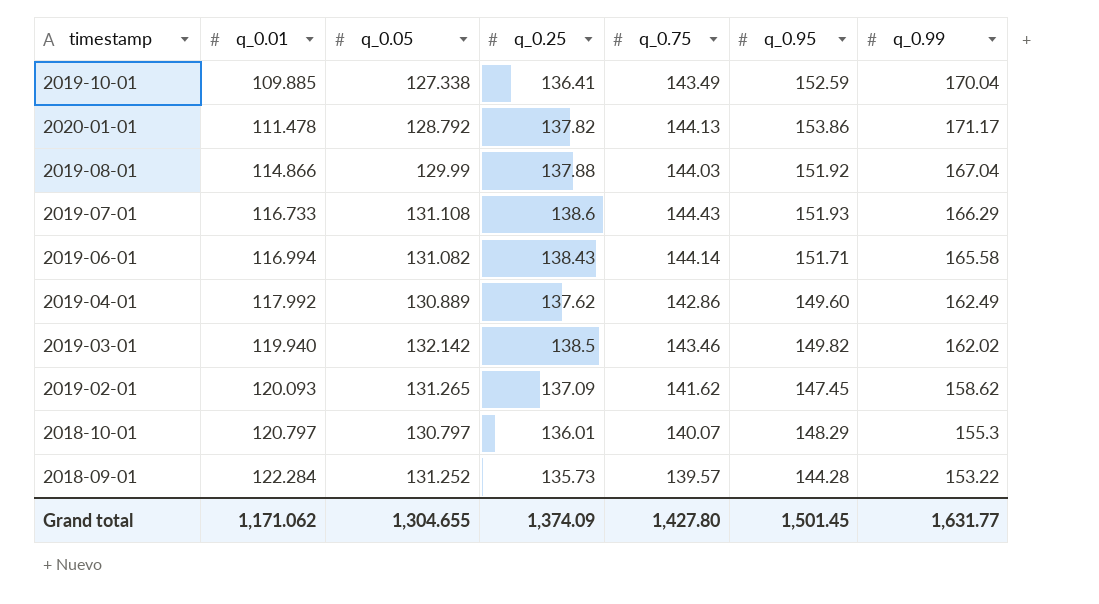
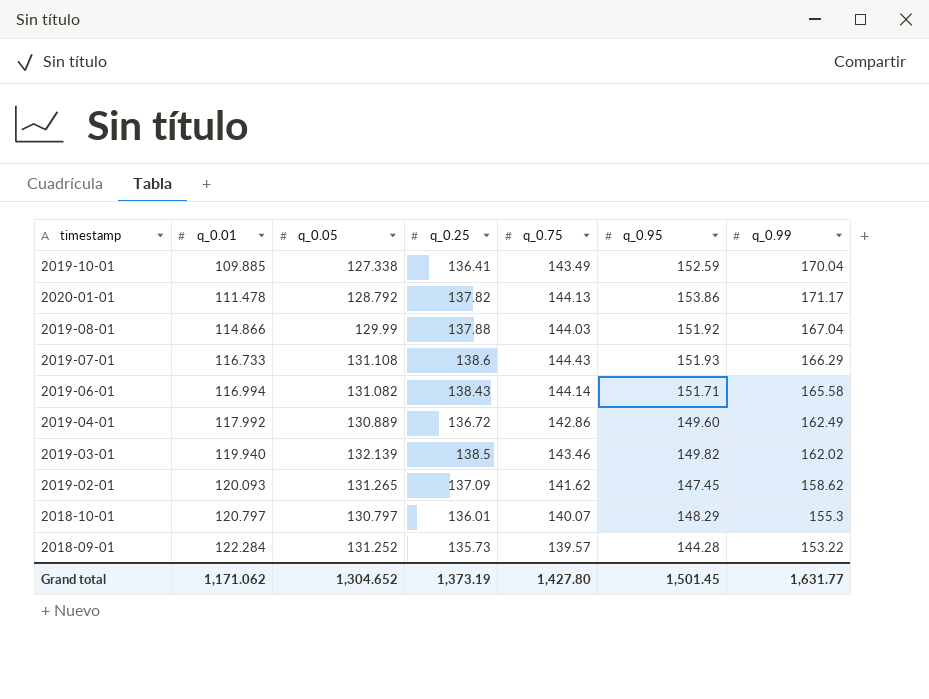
2019-04-01 | q_0.25: 137.62 -> 136.72
2019-03-01 | q_0.05: 132.142 -> 132.139
Grand total | q_0.05: 1,304.655 -> 1,304.652
Grand total | q_0.25: 1,374.09 -> 1,373.19

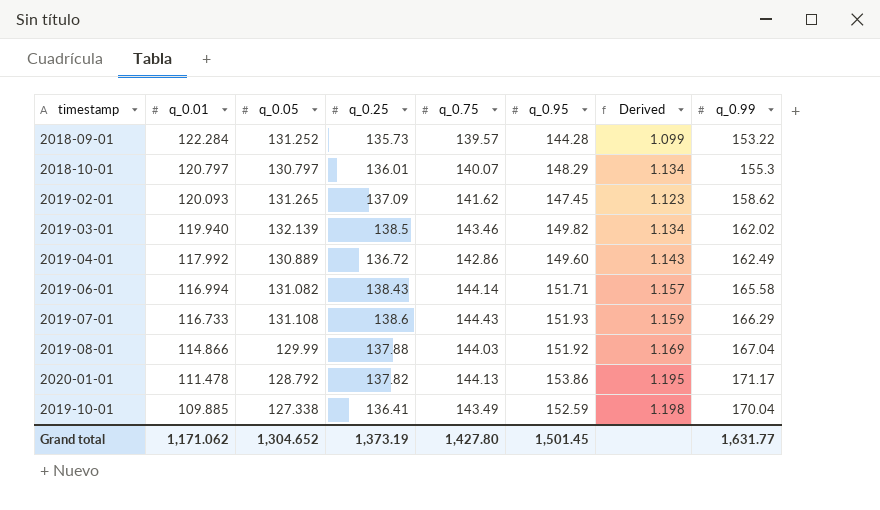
row order: q_0.01 ascending -> q_0.01 descending
column Derived | formula: none -> [q_0.95] / [q_0.05]

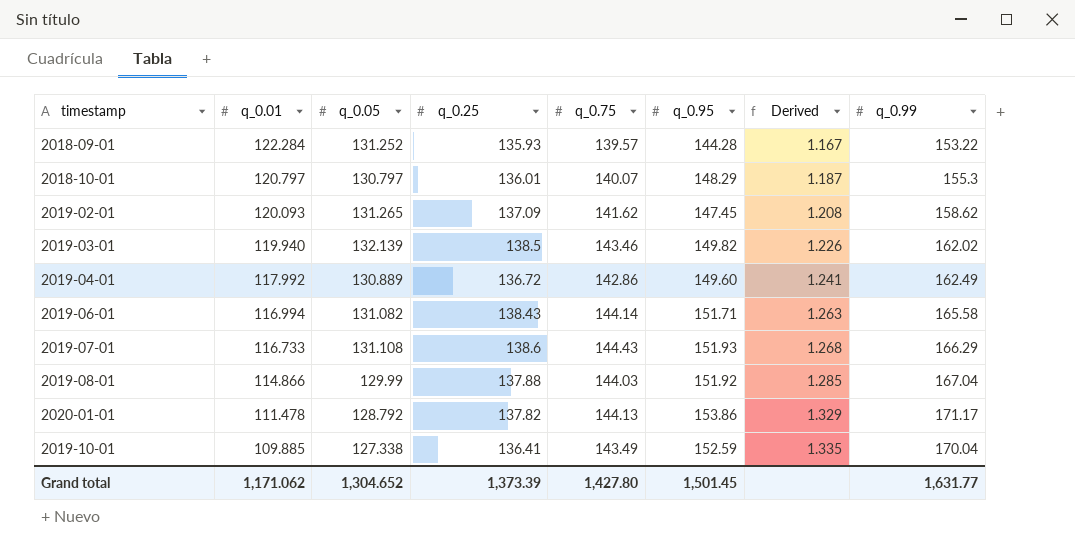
column Derived | formula: [q_0.95] / [q_0.05] -> [q_0.99] / [q_0.05]
2018-09-01 | q_0.25: 135.73 -> 135.93
Grand total | q_0.25: 1,373.19 -> 1,373.39

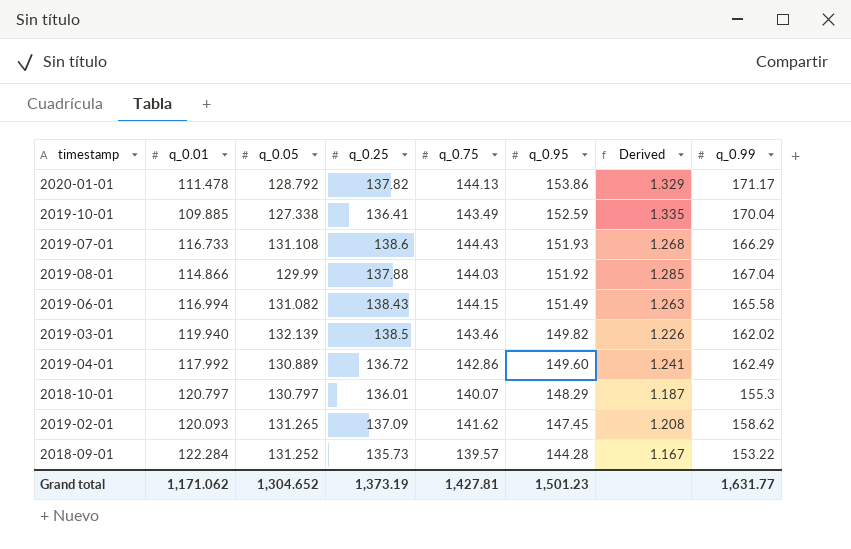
row order: q_0.01 descending -> q_0.95 descending
2019-06-01 | q_0.75: 144.14 -> 144.15
2019-06-01 | q_0.95: 151.71 -> 151.49
2018-09-01 | q_0.25: 135.93 -> 135.73
Grand total | q_0.25: 1,373.39 -> 1,373.19
Grand total | q_0.75: 1,427.80 -> 1,427.81
Grand total | q_0.95: 1,501.45 -> 1,501.23

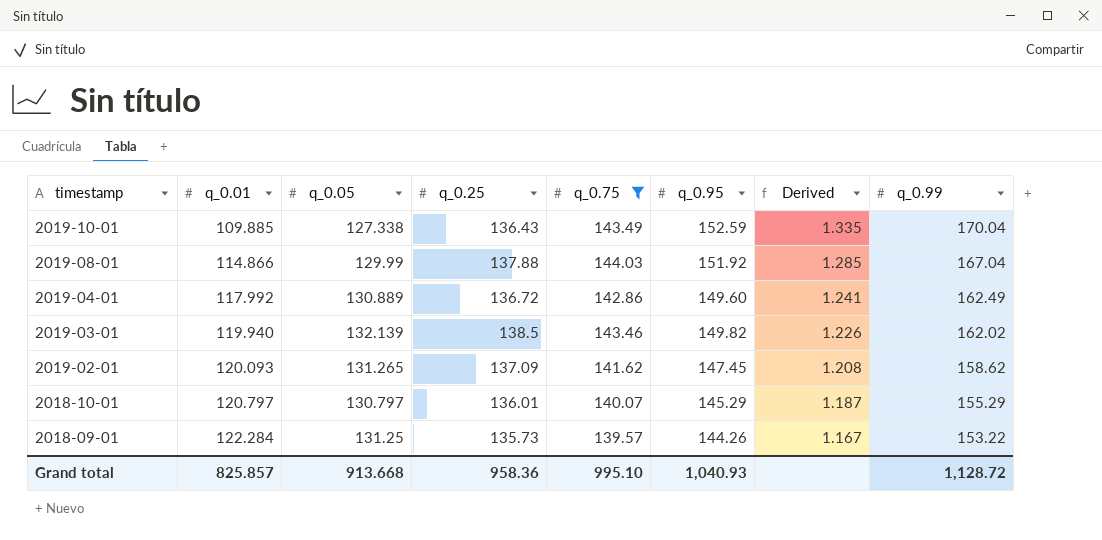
filter: none -> q_0.75 <= 144.03
row order: q_0.95 descending -> timestamp descending
2019-10-01 | q_0.25: 136.41 -> 136.43
2018-10-01 | q_0.95: 148.29 -> 145.29
2018-10-01 | q_0.99: 155.3 -> 155.29
2018-09-01 | q_0.05: 131.252 -> 131.25
2018-09-01 | q_0.95: 144.28 -> 144.26
Grand total | q_0.01: 1,171.062 -> 825.857
Grand total | q_0.05: 1,304.652 -> 913.668
Grand total | q_0.25: 1,373.19 -> 958.36
Grand total | q_0.75: 1,427.81 -> 995.10
Grand total | q_0.95: 1,501.23 -> 1,040.93
Grand total | q_0.99: 1,631.77 -> 1,128.72

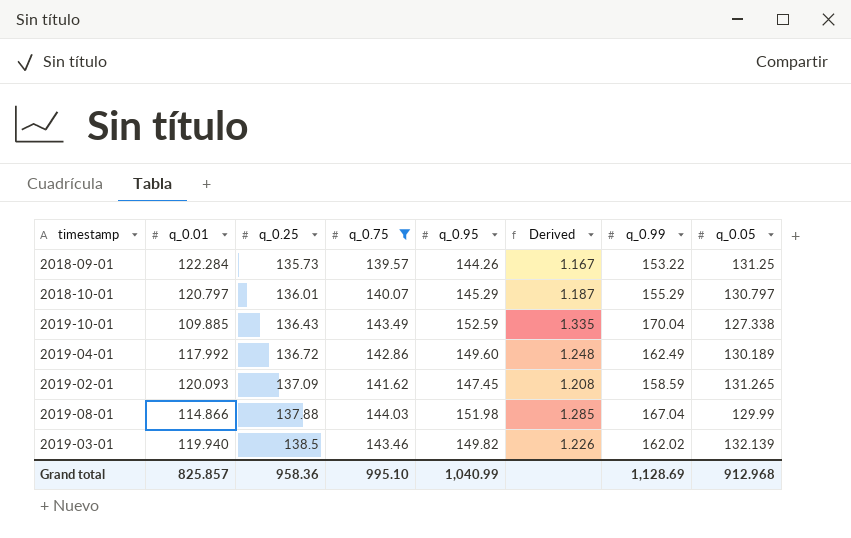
row order: timestamp descending -> q_0.25 ascending
column q_0.05 | position: 3 -> 8
2019-04-01 | Derived: 1.241 -> 1.248
2019-04-01 | q_0.05: 130.889 -> 130.189
2019-02-01 | q_0.99: 158.62 -> 158.59
2019-08-01 | q_0.95: 151.92 -> 151.98
Grand total | q_0.95: 1,040.93 -> 1,040.99
Grand total | q_0.99: 1,128.72 -> 1,128.69
Grand total | q_0.05: 913.668 -> 912.968

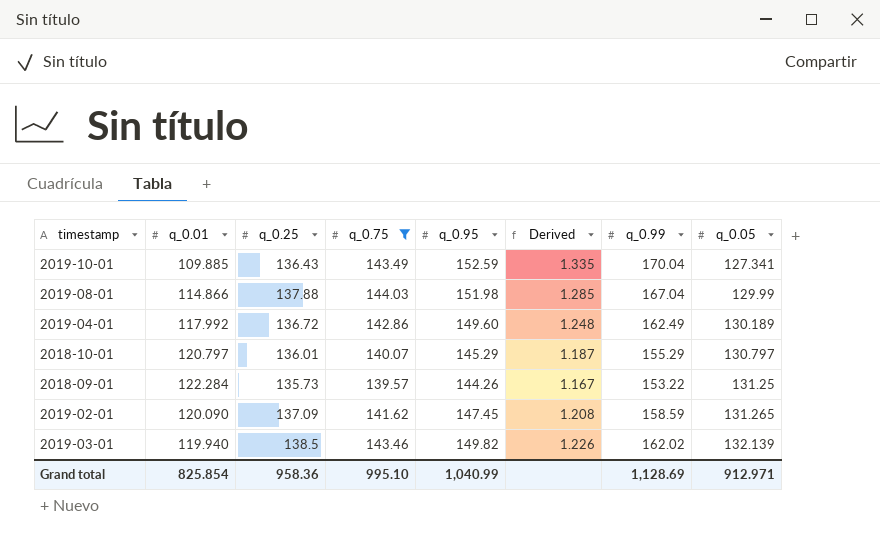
row order: q_0.25 ascending -> q_0.05 ascending
2019-10-01 | q_0.05: 127.338 -> 127.341
2019-02-01 | q_0.01: 120.093 -> 120.090
Grand total | q_0.01: 825.857 -> 825.854
Grand total | q_0.05: 912.968 -> 912.971

